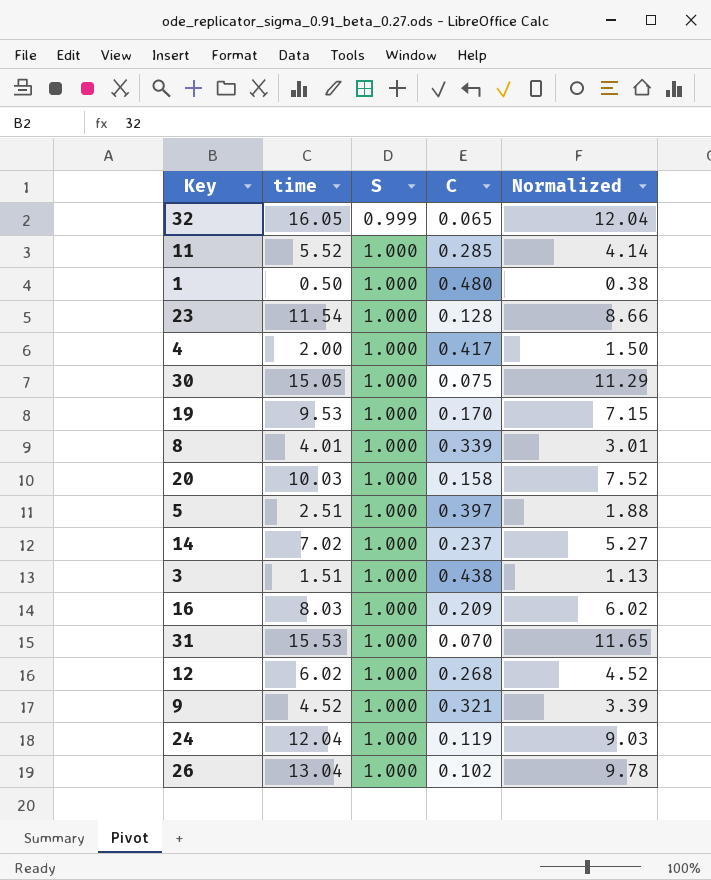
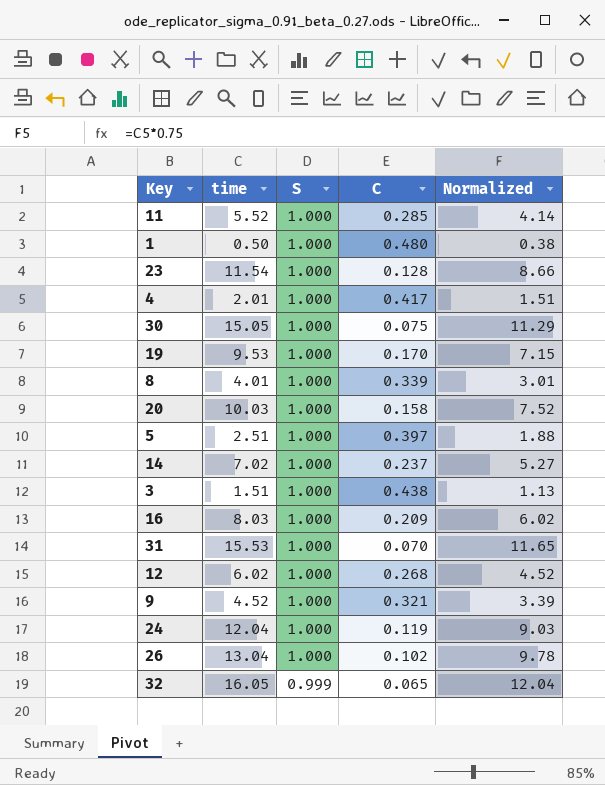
row order: S ascending -> S descending
4 | time: 2.00 -> 2.01
4 | Normalized: 1.50 -> 1.51

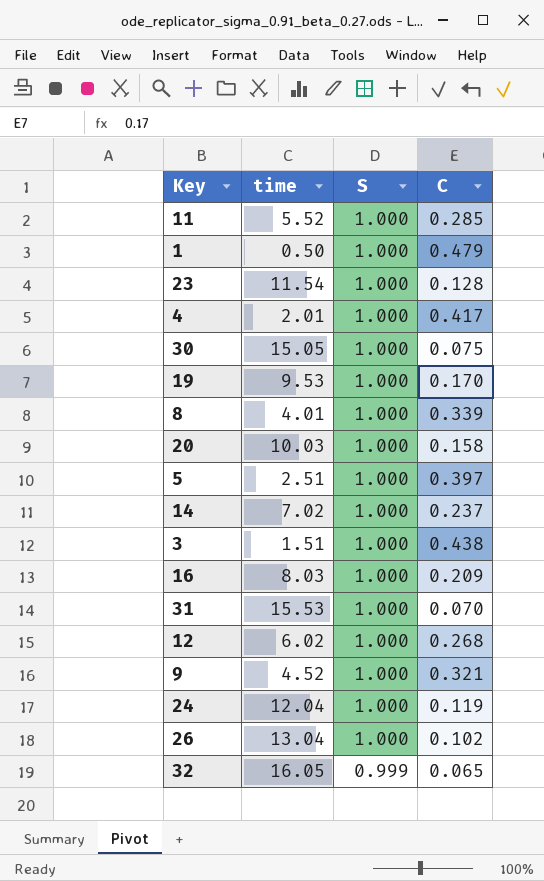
column Normalized | formula: [time] * 0.75 -> none
1 | C: 0.480 -> 0.479

